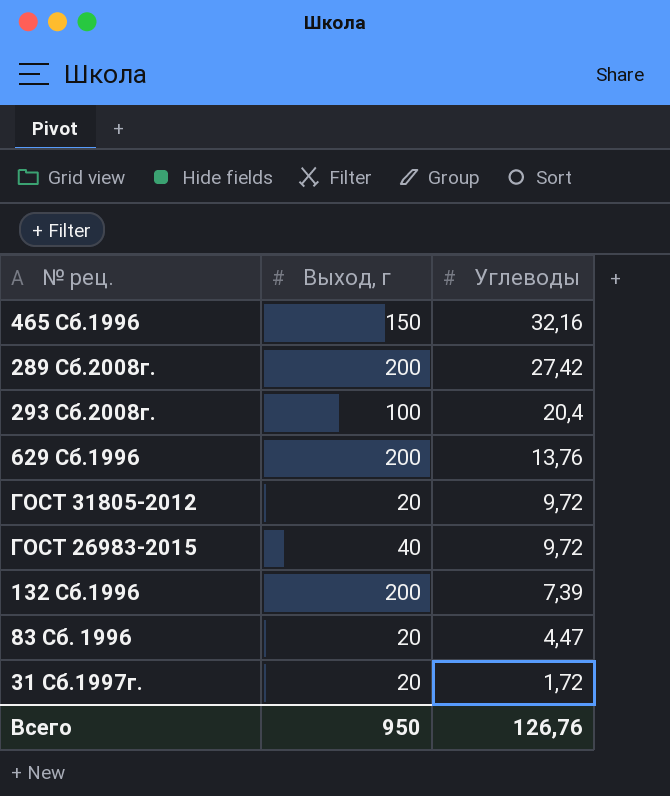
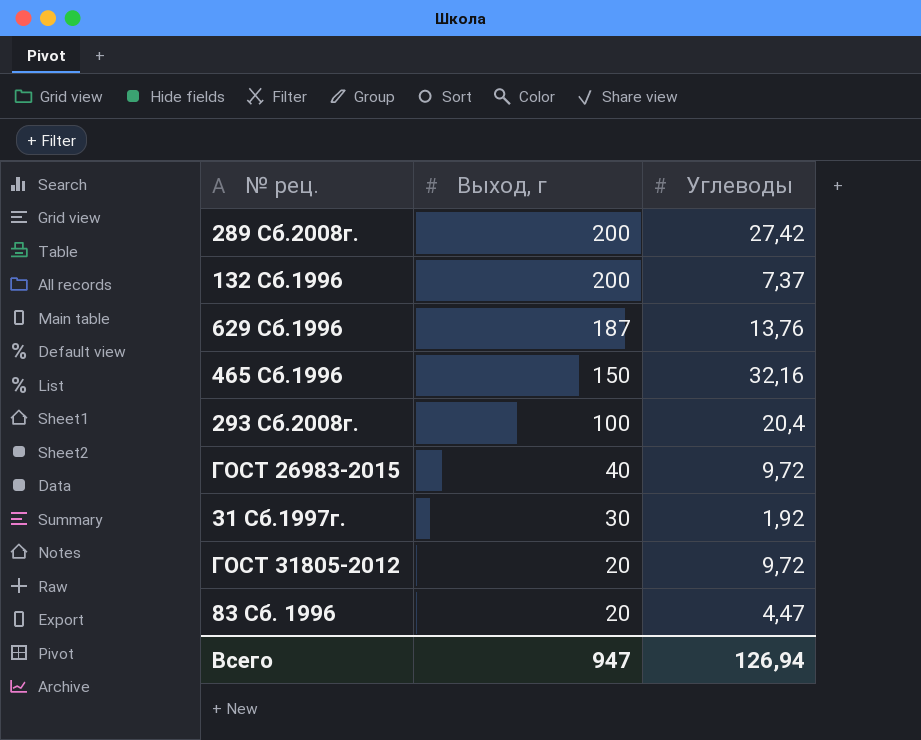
row order: Углеводы descending -> Выход, г descending
132 Сб.1996 | Углеводы: 7,39 -> 7,37
629 Сб.1996 | Выход, г: 200 -> 187
31 Сб.1997г. | Выход, г: 20 -> 30
31 Сб.1997г. | Углеводы: 1,72 -> 1,92
Всего | Выход, г: 950 -> 947
Всего | Углеводы: 126,76 -> 126,94

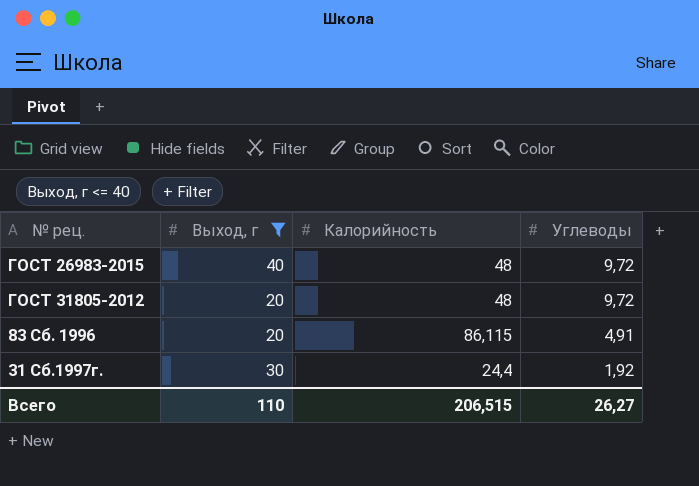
filter: none -> Выход, г <= 40
row order: Выход, г descending -> Углеводы descending
column Калорийность | position: none -> 3
83 Сб. 1996 | Углеводы: 4,47 -> 4,91
Всего | Выход, г: 947 -> 110
Всего | Углеводы: 126,94 -> 26,27

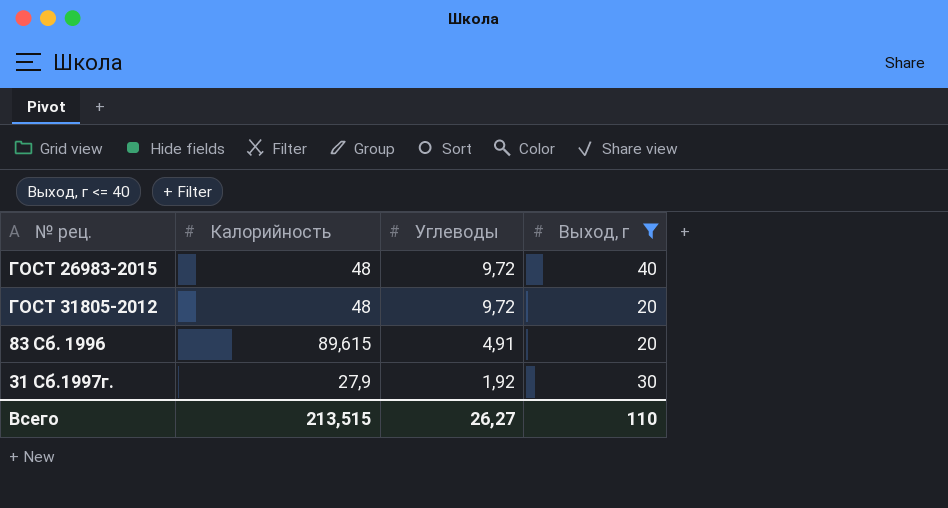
column Выход, г | position: 2 -> 4
83 Сб. 1996 | Калорийность: 86,115 -> 89,615
31 Сб.1997г. | Калорийность: 24,4 -> 27,9
Всего | Калорийность: 206,515 -> 213,515

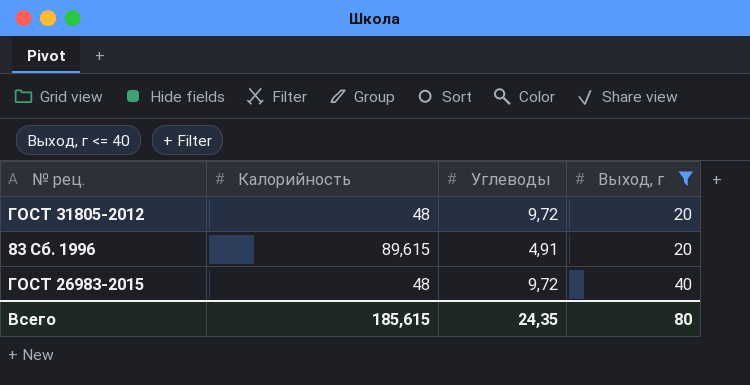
row order: Углеводы descending -> Выход, г ascending
row 31 Сб.1997г.: 27,9 | 1,92 | 30 -> none
Всего | Калорийность: 213,515 -> 185,615
Всего | Углеводы: 26,27 -> 24,35
Всего | Выход, г: 110 -> 80

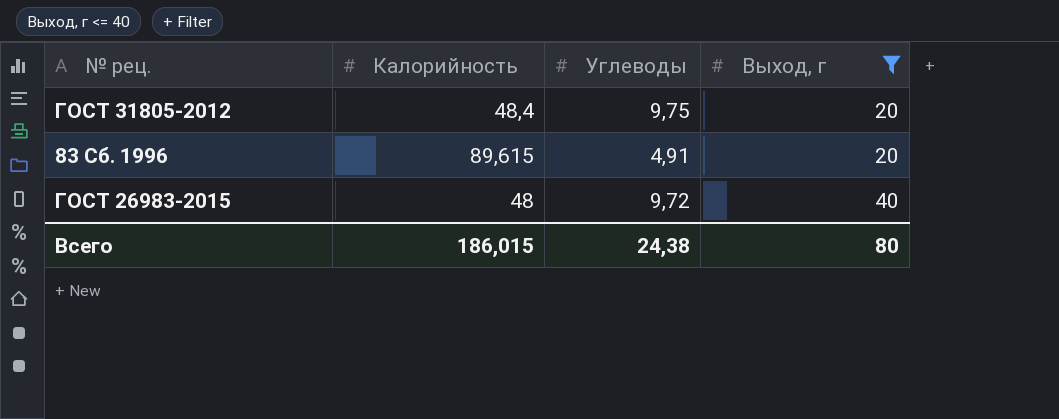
ГОСТ 31805-2012 | Калорийность: 48 -> 48,4
ГОСТ 31805-2012 | Углеводы: 9,72 -> 9,75
Всего | Калорийность: 185,615 -> 186,015
Всего | Углеводы: 24,35 -> 24,38

